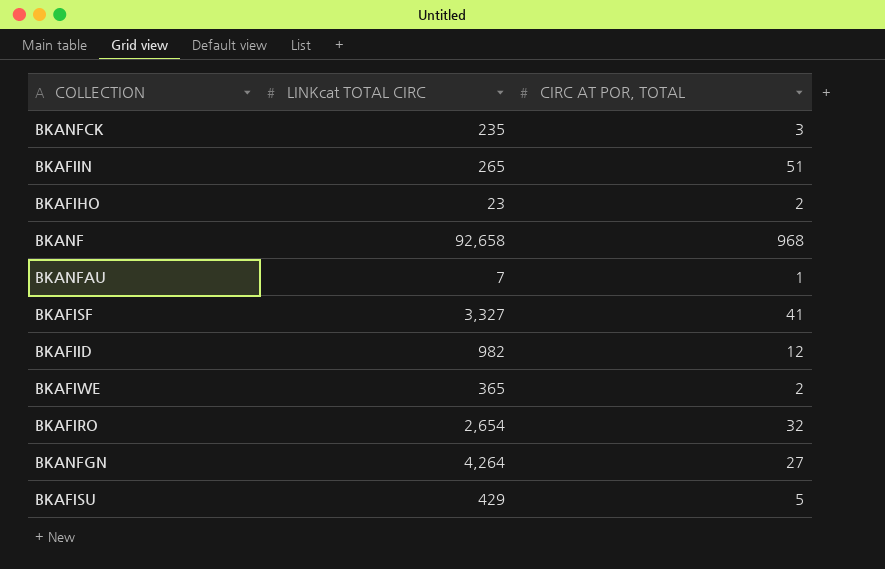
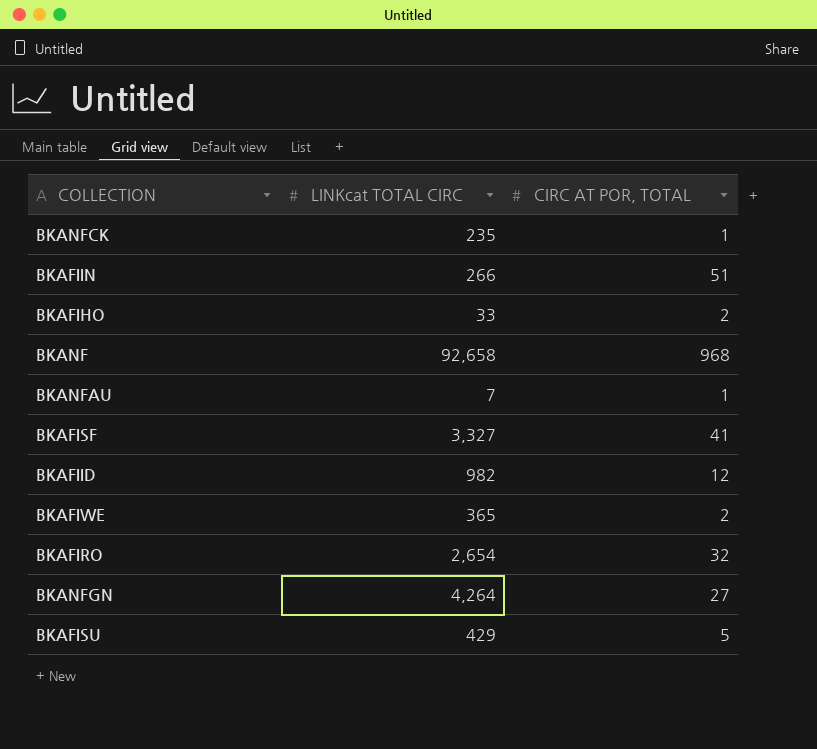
BKANFCK | CIRC AT POR, TOTAL: 3 -> 1
BKAFIIN | LINKcat TOTAL CIRC: 265 -> 266
BKAFIHO | LINKcat TOTAL CIRC: 23 -> 33

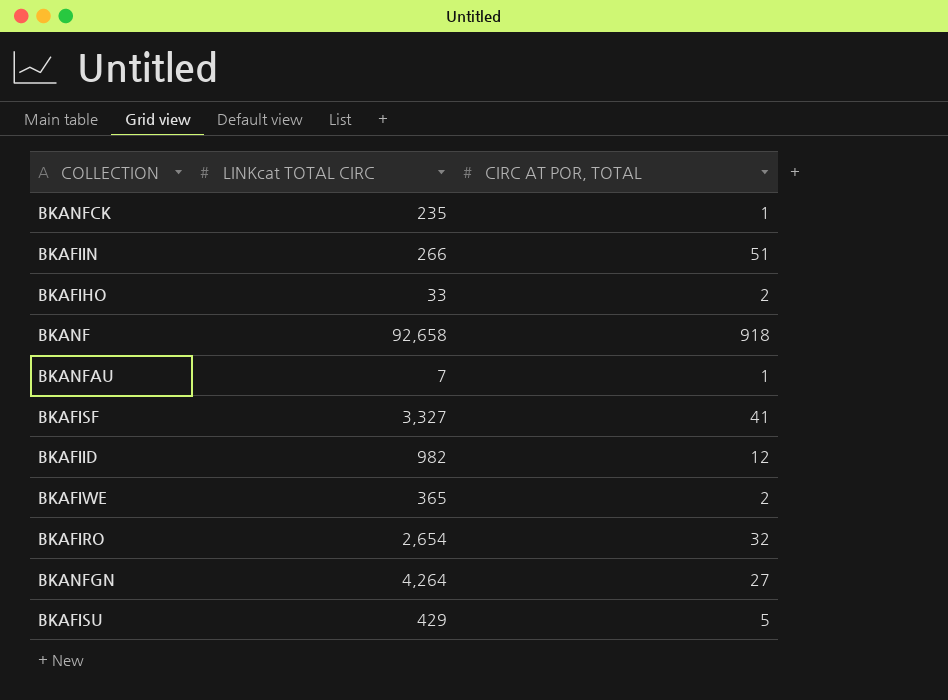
BKANF | CIRC AT POR, TOTAL: 968 -> 918

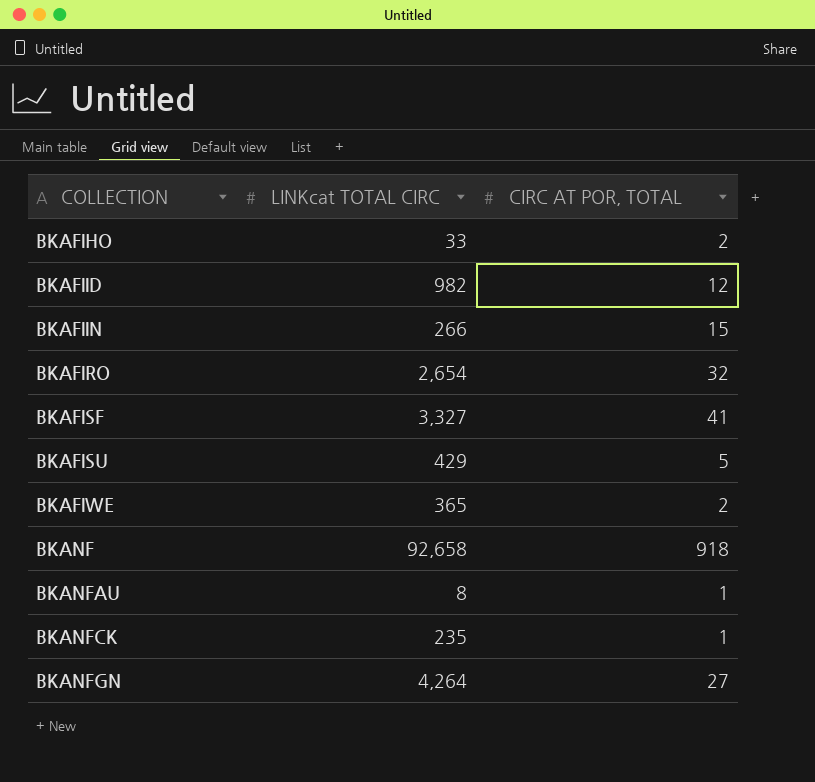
row order: none -> COLLECTION ascending
BKAFIIN | CIRC AT POR, TOTAL: 51 -> 15
BKANFAU | LINKcat TOTAL CIRC: 7 -> 8

